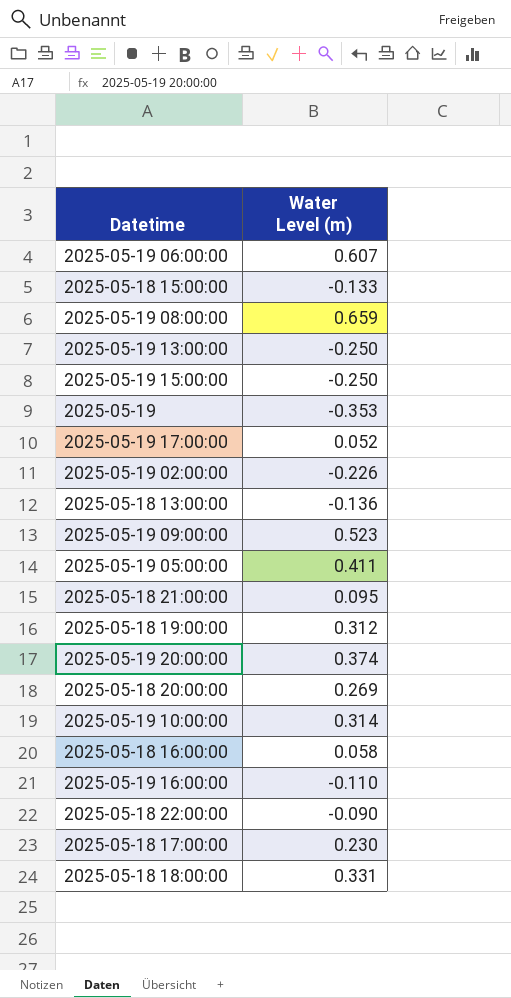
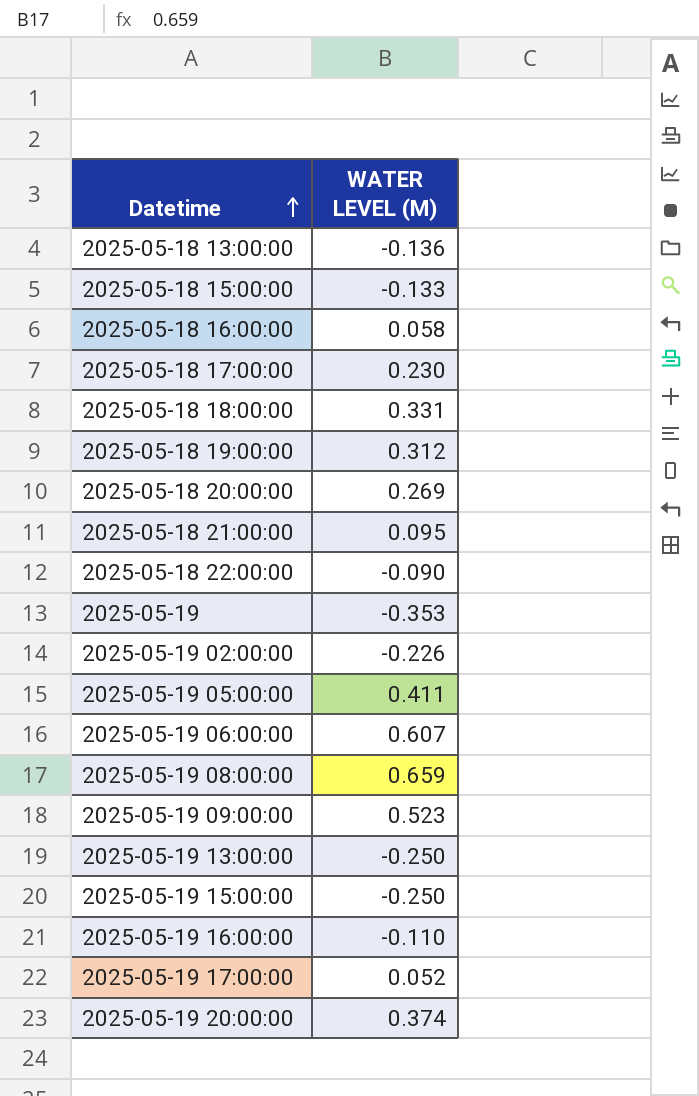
row order: none -> Datetime ascending
column name: Water Level (m) -> WATER LEVEL (M)
row 2025-05-19 10:00:00: 0.314 -> none

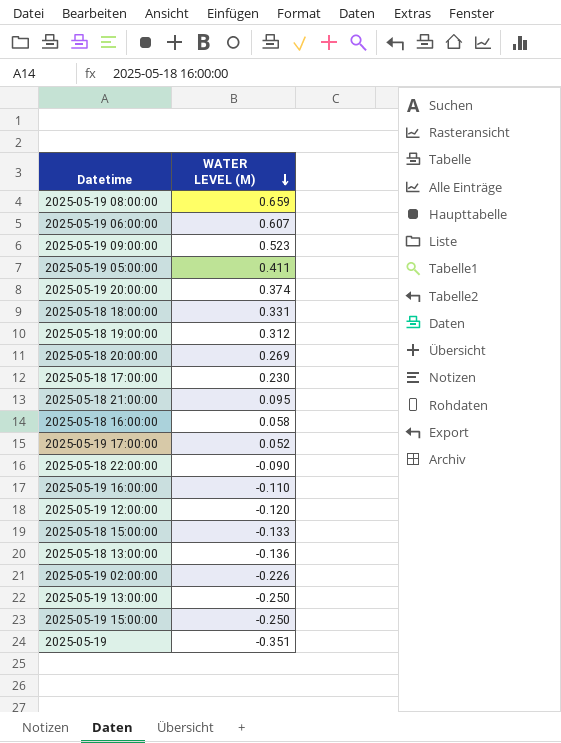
row order: Datetime ascending -> WATER LEVEL (M) descending
row 2025-05-19 12:00:00: none -> -0.120
2025-05-19 | WATER LEVEL (M): -0.353 -> -0.351

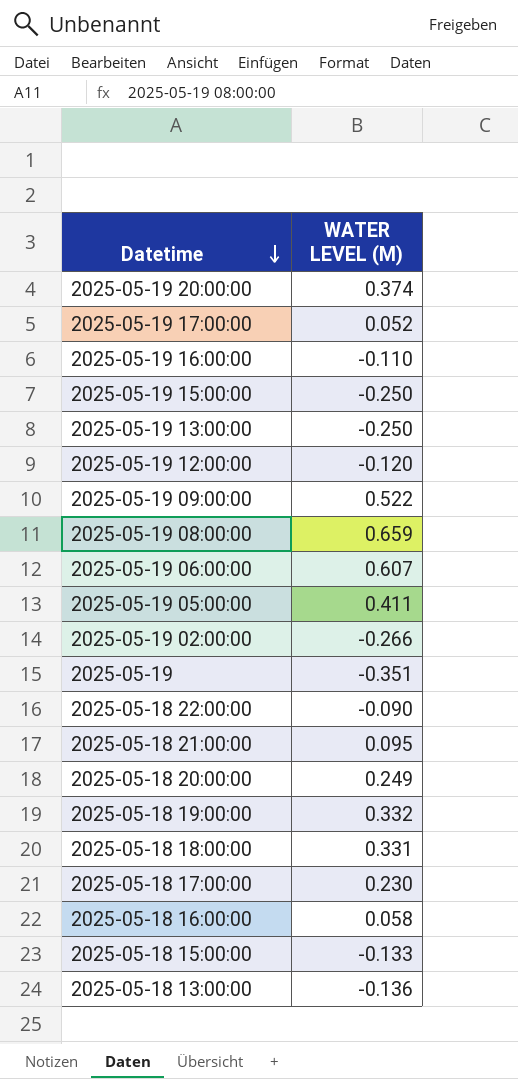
row order: WATER LEVEL (M) descending -> Datetime descending
2025-05-19 09:00:00 | WATER LEVEL (M): 0.523 -> 0.522
2025-05-19 02:00:00 | WATER LEVEL (M): -0.226 -> -0.266
2025-05-18 20:00:00 | WATER LEVEL (M): 0.269 -> 0.249
2025-05-18 19:00:00 | WATER LEVEL (M): 0.312 -> 0.332

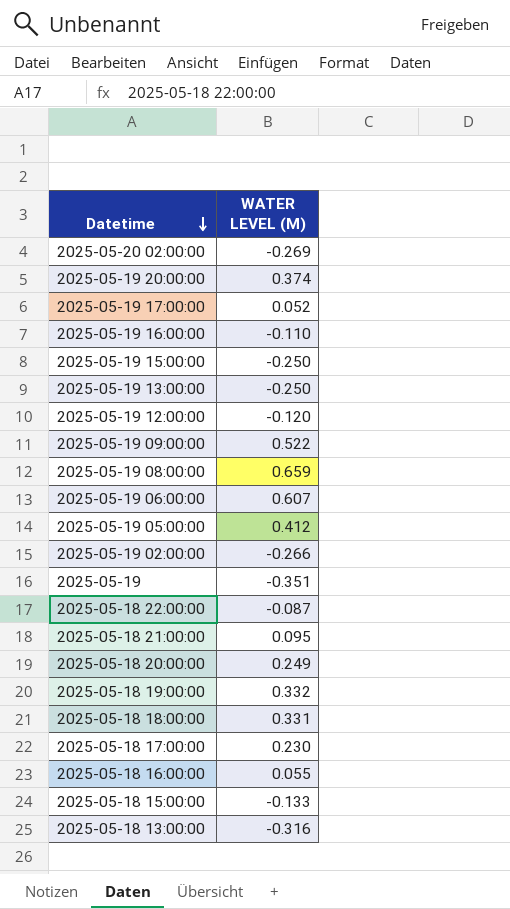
row 2025-05-20 02:00:00: none -> -0.269
2025-05-19 05:00:00 | WATER LEVEL (M): 0.411 -> 0.412
2025-05-18 22:00:00 | WATER LEVEL (M): -0.090 -> -0.087
2025-05-18 16:00:00 | WATER LEVEL (M): 0.058 -> 0.055
2025-05-18 13:00:00 | WATER LEVEL (M): -0.136 -> -0.316

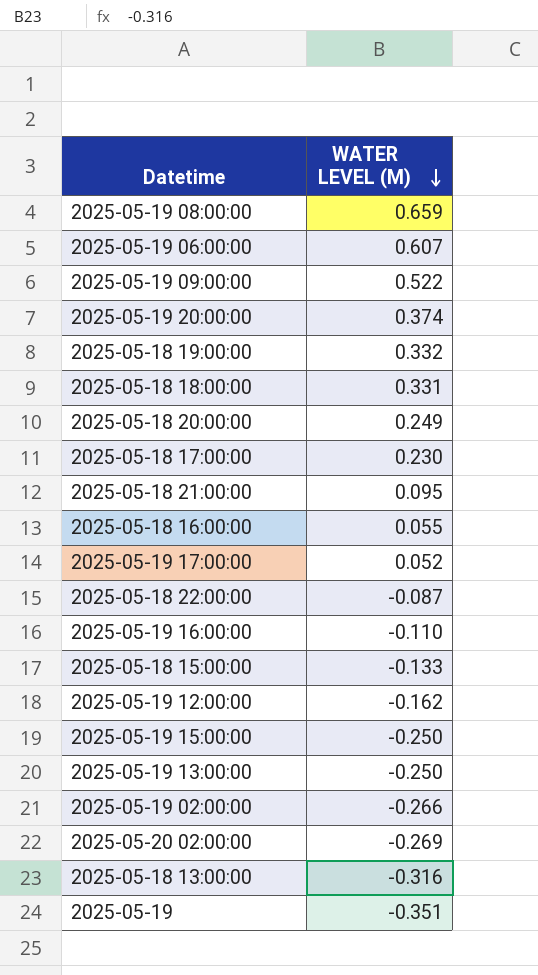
row order: Datetime descending -> WATER LEVEL (M) descending
row 2025-05-19 05:00:00: 0.412 -> none
2025-05-19 12:00:00 | WATER LEVEL (M): -0.120 -> -0.162

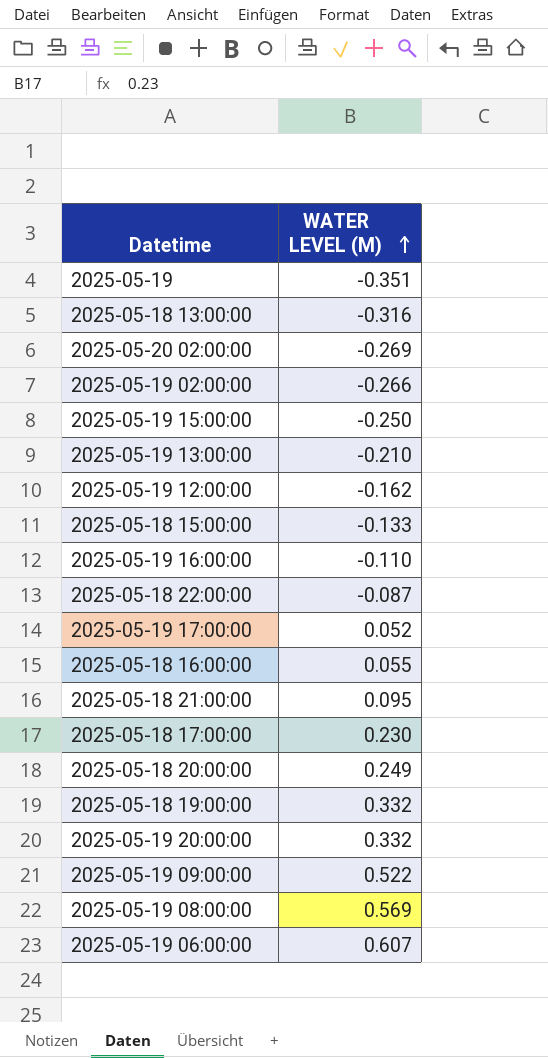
row order: WATER LEVEL (M) descending -> WATER LEVEL (M) ascending
row 2025-05-18 18:00:00: 0.331 -> none
2025-05-19 13:00:00 | WATER LEVEL (M): -0.250 -> -0.210
2025-05-19 20:00:00 | WATER LEVEL (M): 0.374 -> 0.332
2025-05-19 08:00:00 | WATER LEVEL (M): 0.659 -> 0.569

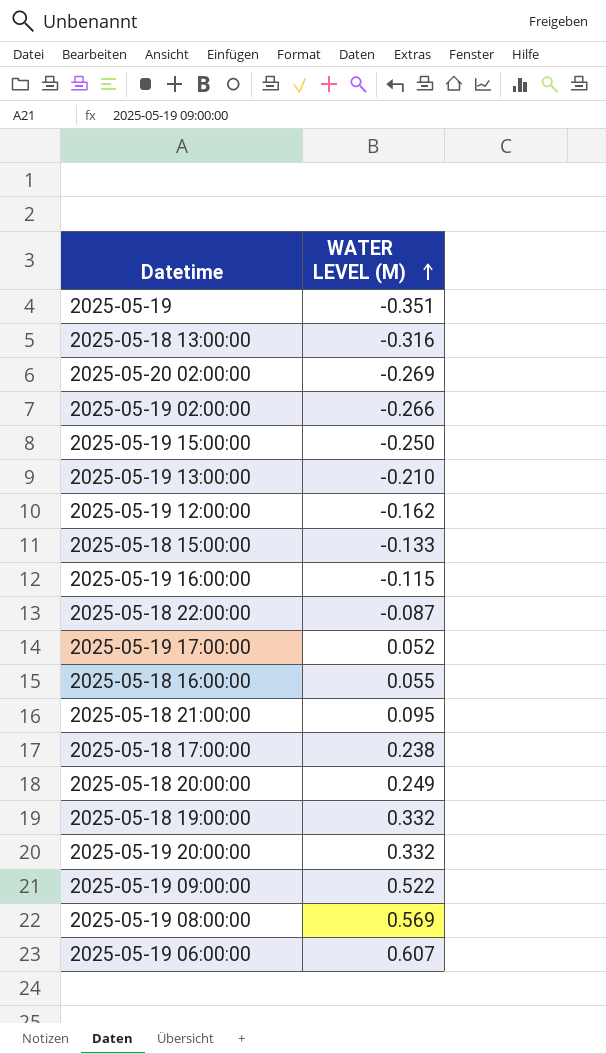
2025-05-19 16:00:00 | WATER LEVEL (M): -0.110 -> -0.115
2025-05-18 17:00:00 | WATER LEVEL (M): 0.230 -> 0.238

